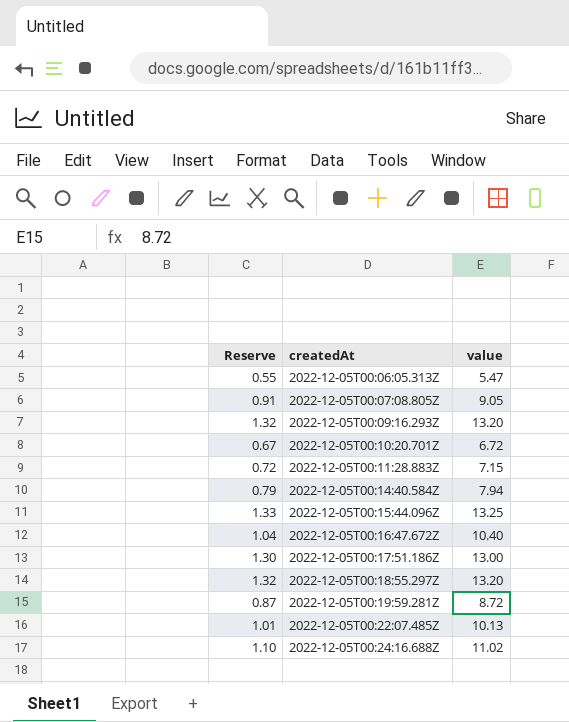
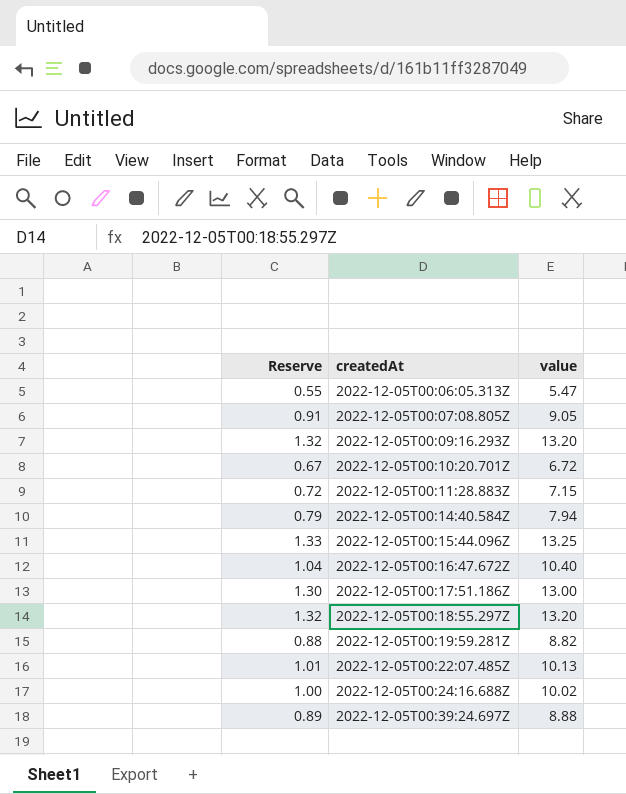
2022-12-05T00:19:59.281Z | Reserve: 0.87 -> 0.88
2022-12-05T00:19:59.281Z | value: 8.72 -> 8.82
2022-12-05T00:24:16.688Z | Reserve: 1.10 -> 1.00
2022-12-05T00:24:16.688Z | value: 11.02 -> 10.02
row 2022-12-05T00:39:24.697Z: none -> 0.89 | 8.88

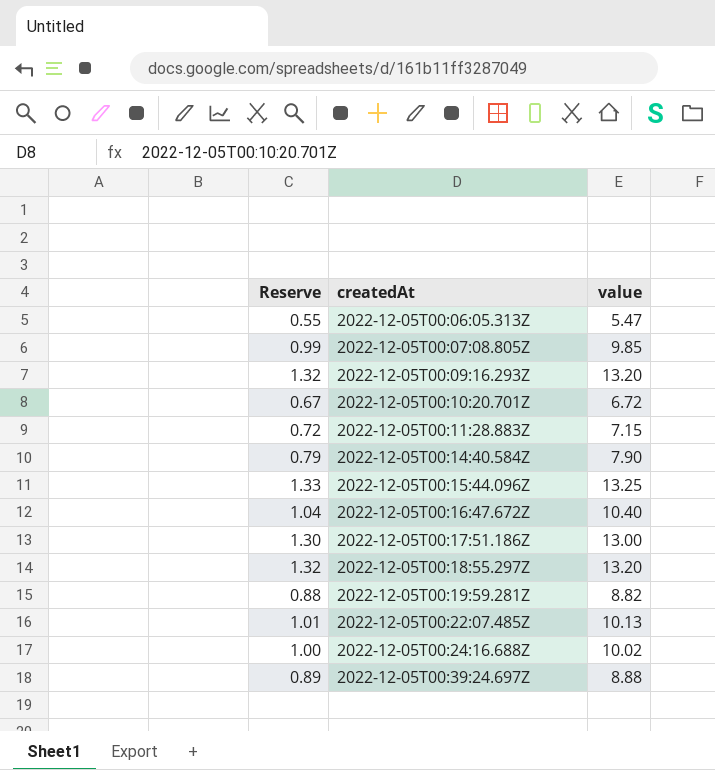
2022-12-05T00:07:08.805Z | Reserve: 0.91 -> 0.99
2022-12-05T00:07:08.805Z | value: 9.05 -> 9.85
2022-12-05T00:14:40.584Z | value: 7.94 -> 7.90

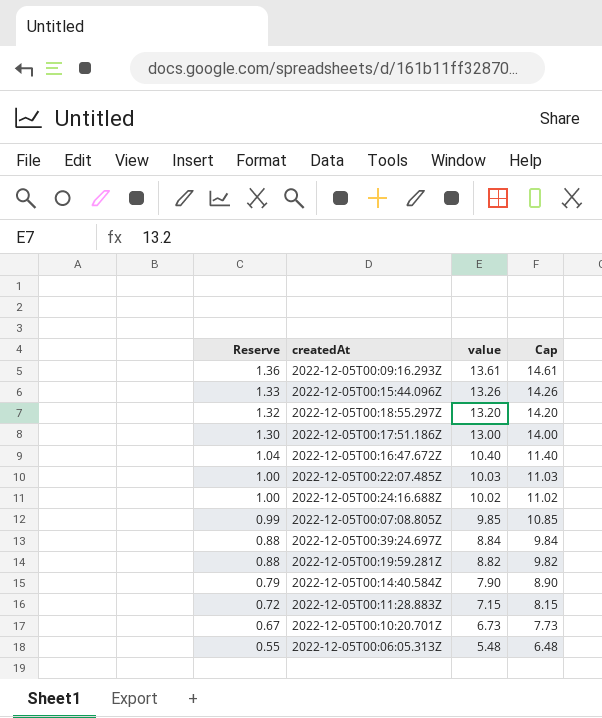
row order: createdAt ascending -> Reserve descending
column Cap | formula: none -> [value] + 1
2022-12-05T00:09:16.293Z | Reserve: 1.32 -> 1.36
2022-12-05T00:09:16.293Z | value: 13.20 -> 13.61
2022-12-05T00:15:44.096Z | value: 13.25 -> 13.26
2022-12-05T00:22:07.485Z | Reserve: 1.01 -> 1.00
2022-12-05T00:22:07.485Z | value: 10.13 -> 10.03
2022-12-05T00:39:24.697Z | Reserve: 0.89 -> 0.88
2022-12-05T00:39:24.697Z | value: 8.88 -> 8.84
2022-12-05T00:10:20.701Z | value: 6.72 -> 6.73
2022-12-05T00:06:05.313Z | value: 5.47 -> 5.48

